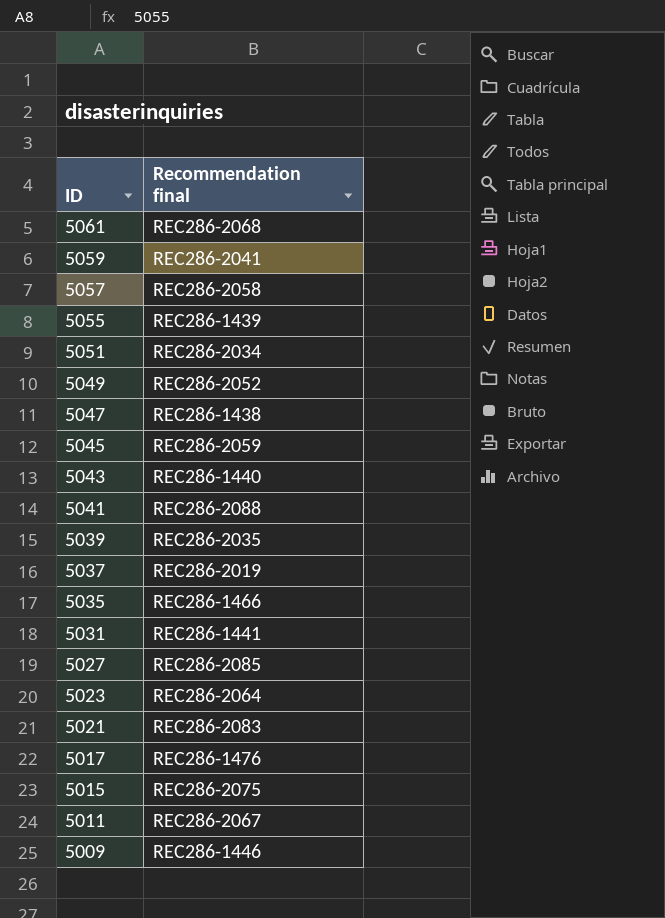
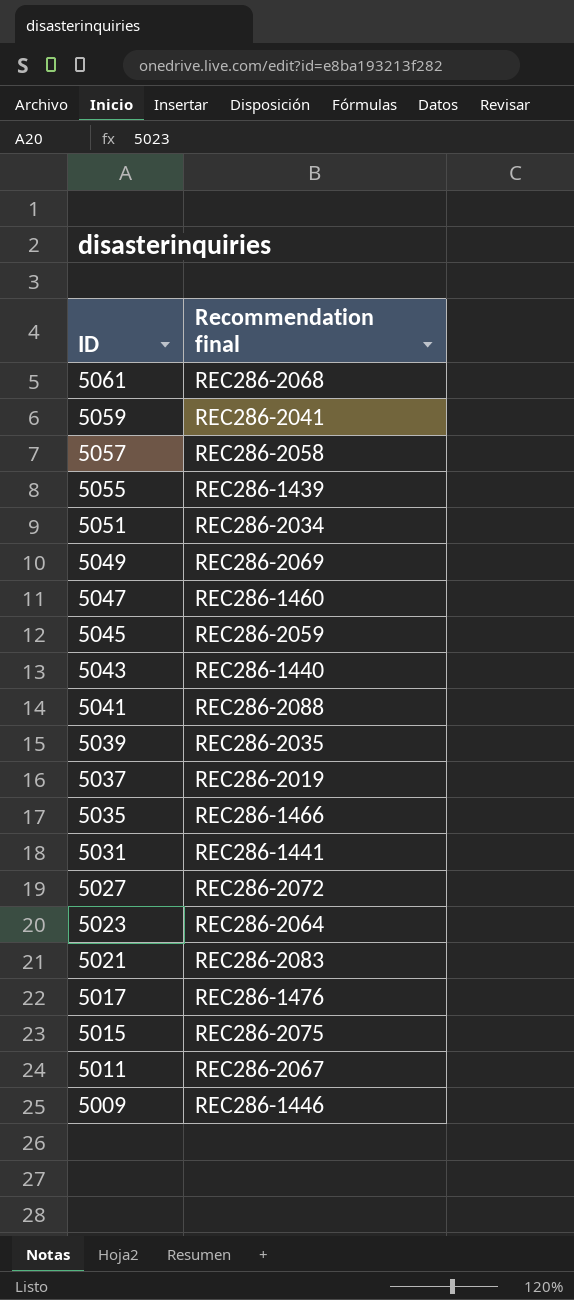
5049 | Recommendation final: REC286-2052 -> REC286-2069
5047 | Recommendation final: REC286-1438 -> REC286-1460
5027 | Recommendation final: REC286-2085 -> REC286-2072

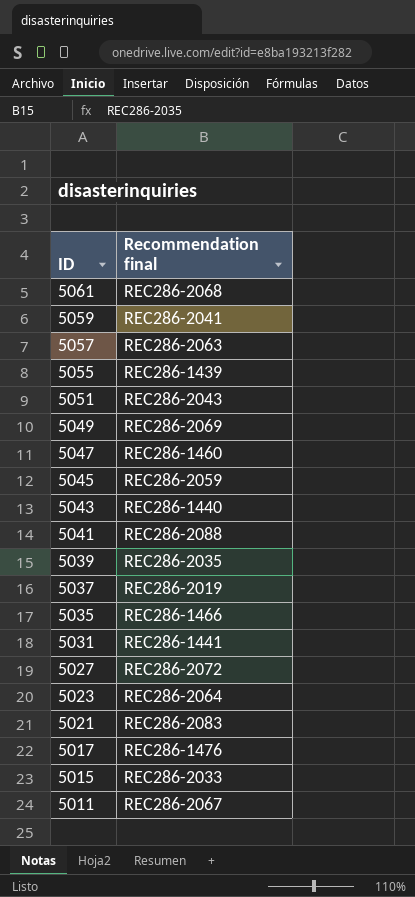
row 5009: REC286-1446 -> none
5057 | Recommendation final: REC286-2058 -> REC286-2063
5051 | Recommendation final: REC286-2034 -> REC286-2043
5015 | Recommendation final: REC286-2075 -> REC286-2033

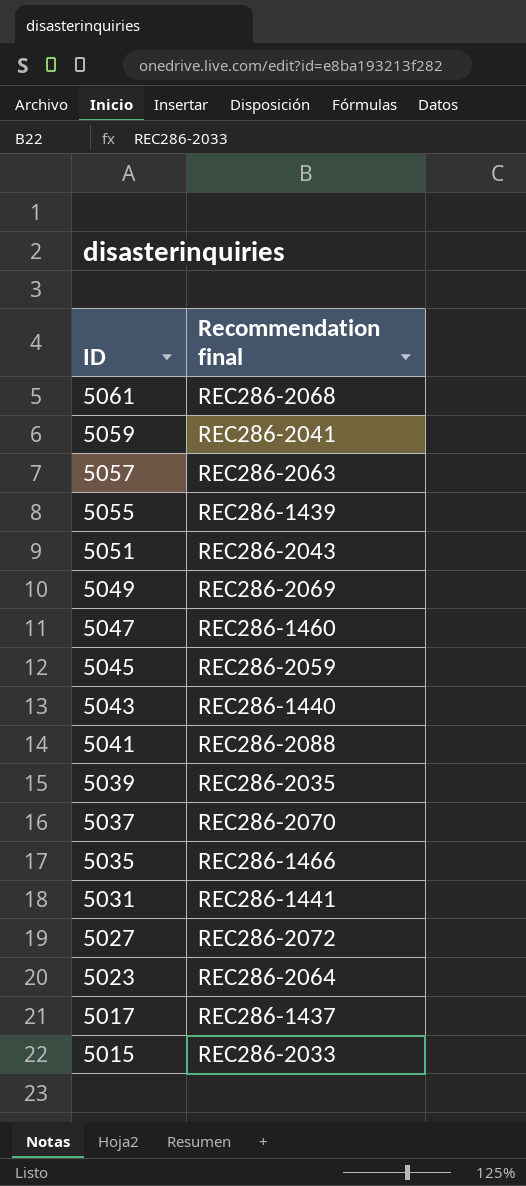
row 5021: REC286-2083 -> none
row 5011: REC286-2067 -> none
5037 | Recommendation final: REC286-2019 -> REC286-2070
5017 | Recommendation final: REC286-1476 -> REC286-1437

